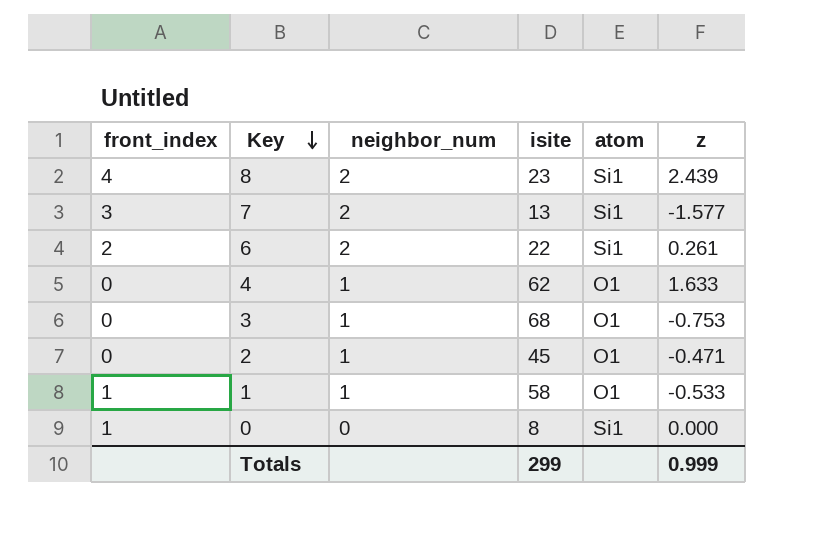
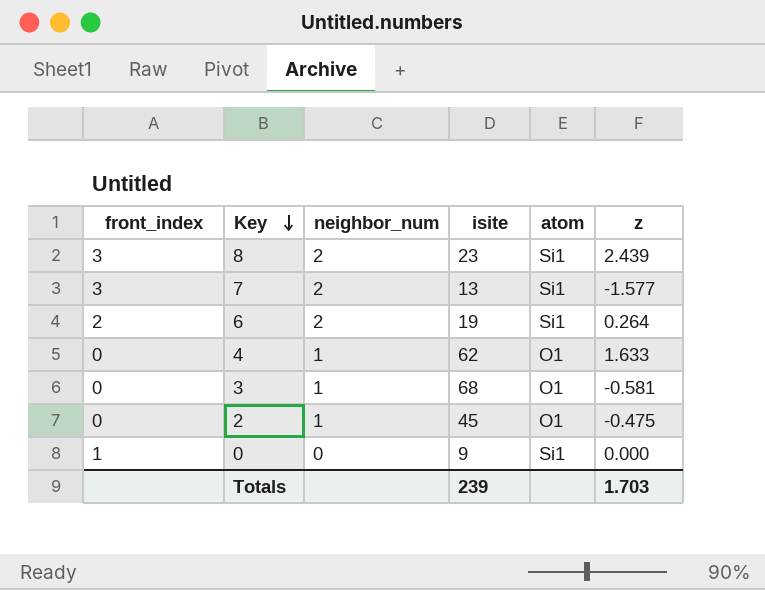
row 1: 1 | 1 | 58 | O1 | -0.533 -> none
8 | front_index: 4 -> 3
6 | isite: 22 -> 19
6 | z: 0.261 -> 0.264
3 | z: -0.753 -> -0.581
2 | z: -0.471 -> -0.475
0 | isite: 8 -> 9
Totals | isite: 299 -> 239
Totals | z: 0.999 -> 1.703

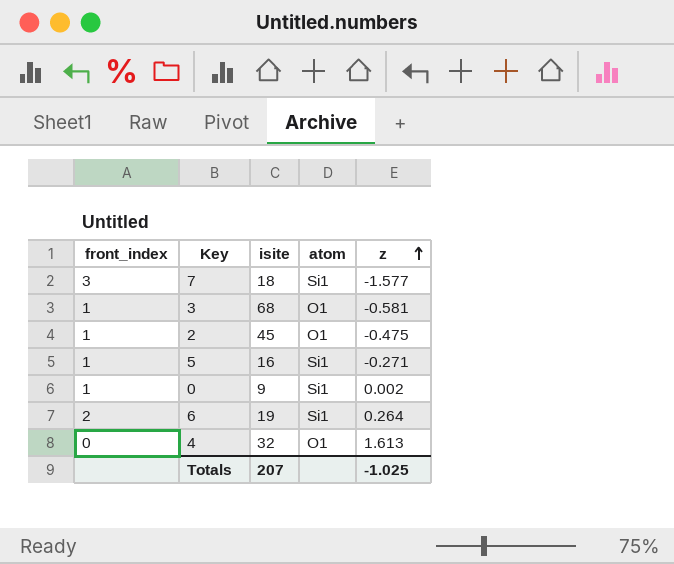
row order: Key descending -> z ascending
column neighbor_num | position: 3 -> none
row 8: 3 | 2 | 23 | Si1 | 2.439 -> none
7 | isite: 13 -> 18
3 | front_index: 0 -> 1
2 | front_index: 0 -> 1
row 5: none -> 1 | 16 | Si1 | -0.271
0 | z: 0.000 -> 0.002
4 | isite: 62 -> 32
4 | z: 1.633 -> 1.613
Totals | isite: 239 -> 207
Totals | z: 1.703 -> -1.025

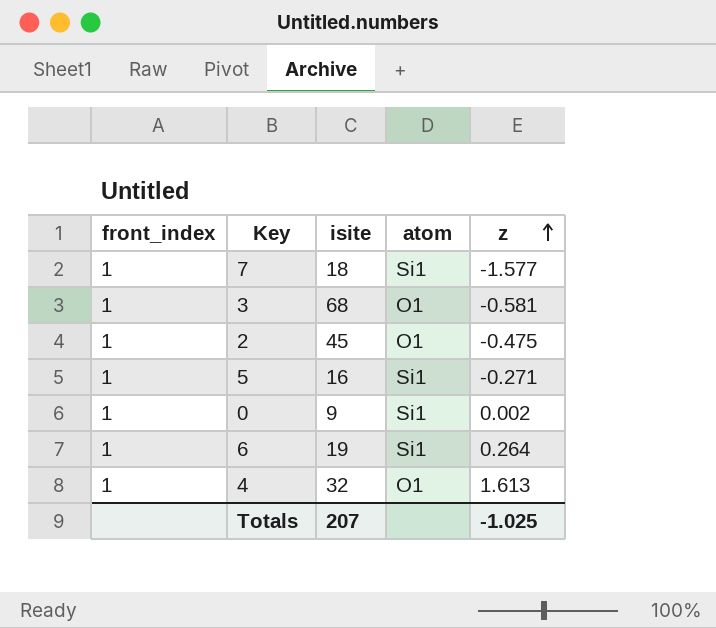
7 | front_index: 3 -> 1
6 | front_index: 2 -> 1
4 | front_index: 0 -> 1

